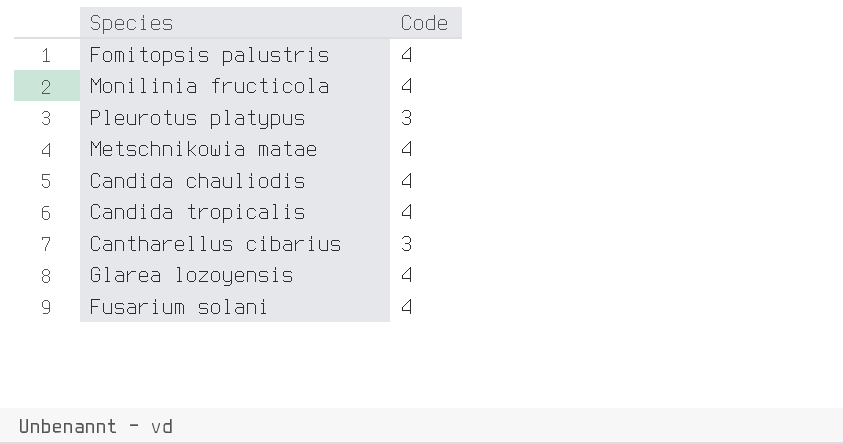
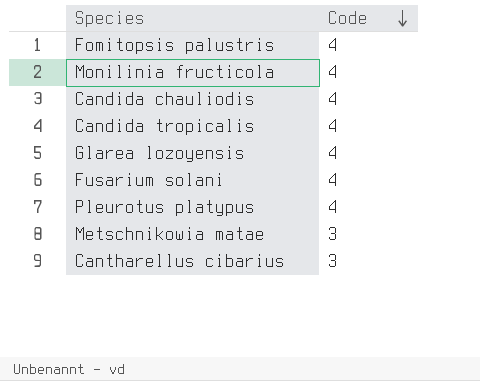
row order: none -> Code descending
Pleurotus platypus | Code: 3 -> 4
Metschnikowia matae | Code: 4 -> 3

